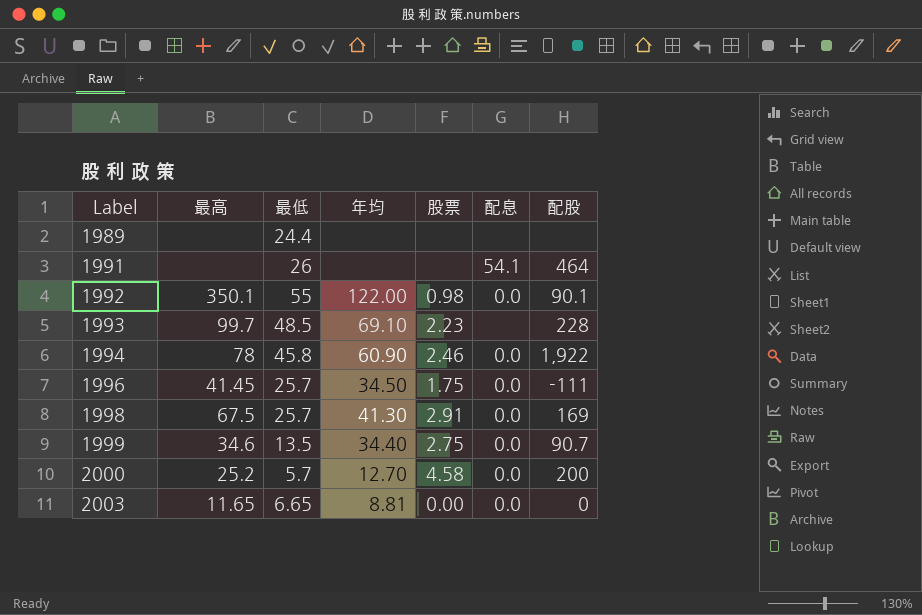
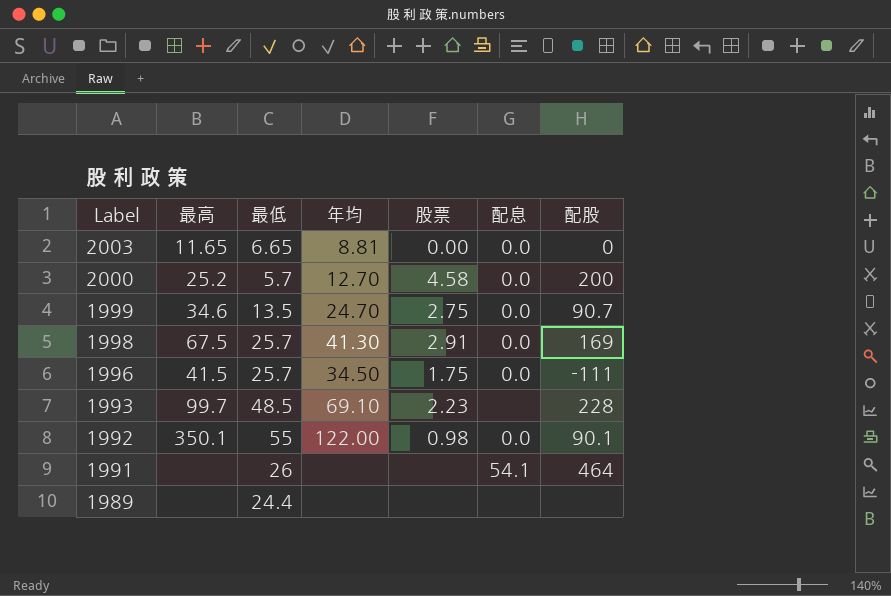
row order: Label ascending -> Label descending
row 1994: 78 | 45.8 | 60.90 | 2.46 | 0.0 | 1,922 -> none
1999 | 年均: 34.40 -> 24.70
1996 | 最高: 41.45 -> 41.5

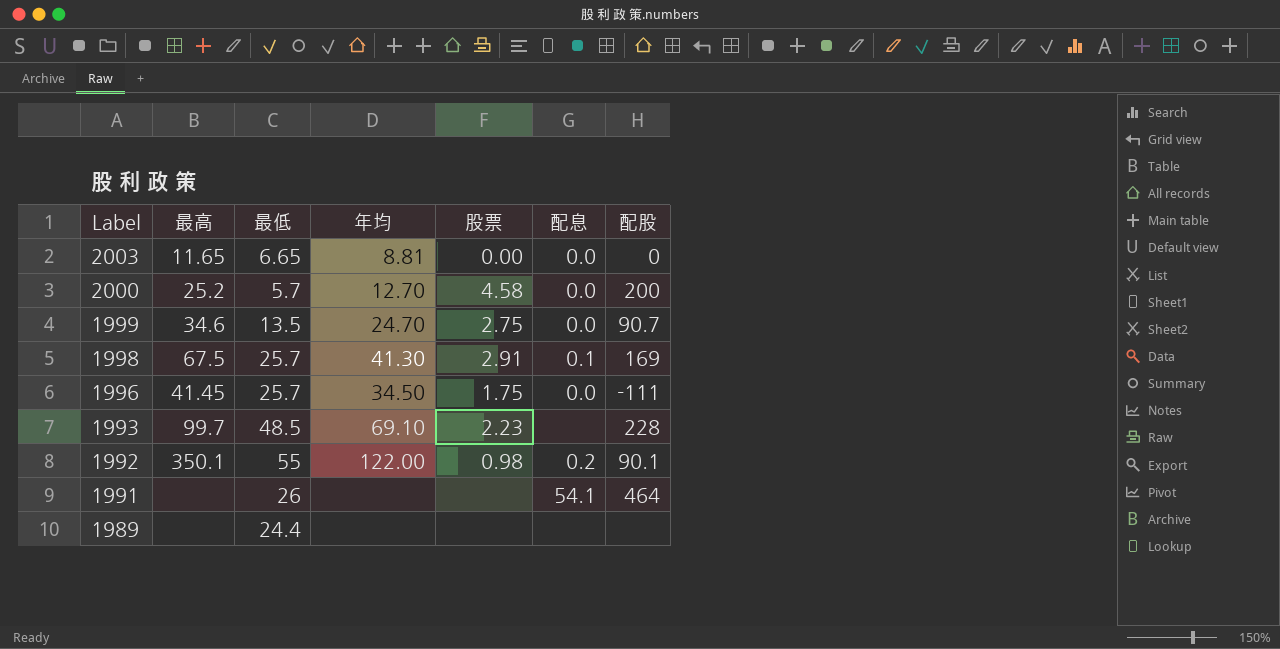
1998 | 配息: 0.0 -> 0.1
1996 | 最高: 41.5 -> 41.45
1992 | 配息: 0.0 -> 0.2

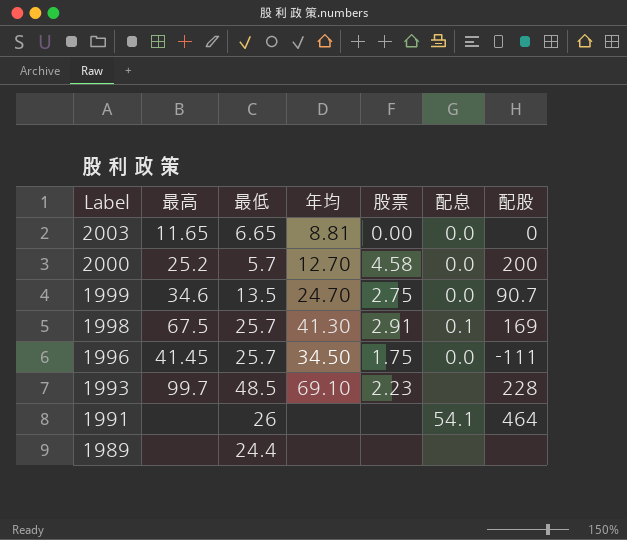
row 1992: 350.1 | 55 | 122.00 | 0.98 | 0.2 | 90.1 -> none

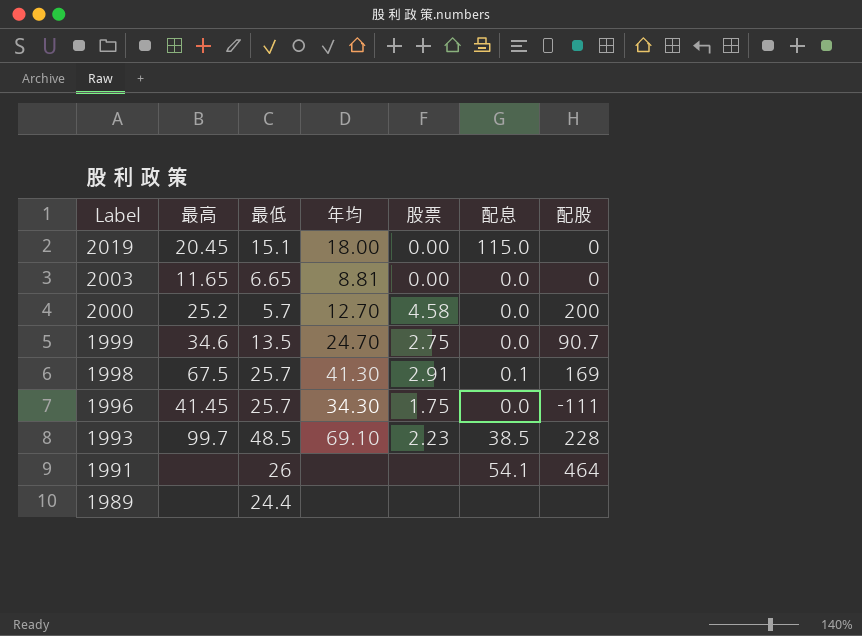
row 2019: none -> 20.45 | 15.1 | 18.00 | 0.00 | 115.0 | 0
1996 | 年均: 34.50 -> 34.30
1993 | 配息: none -> 38.5

